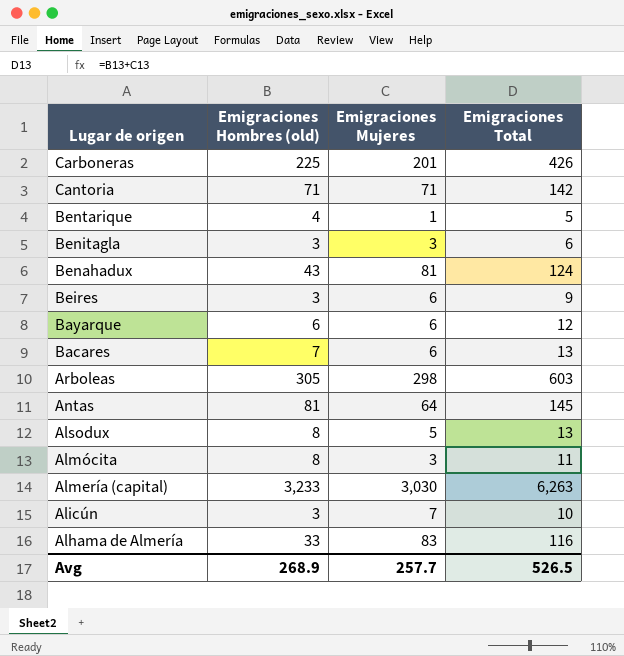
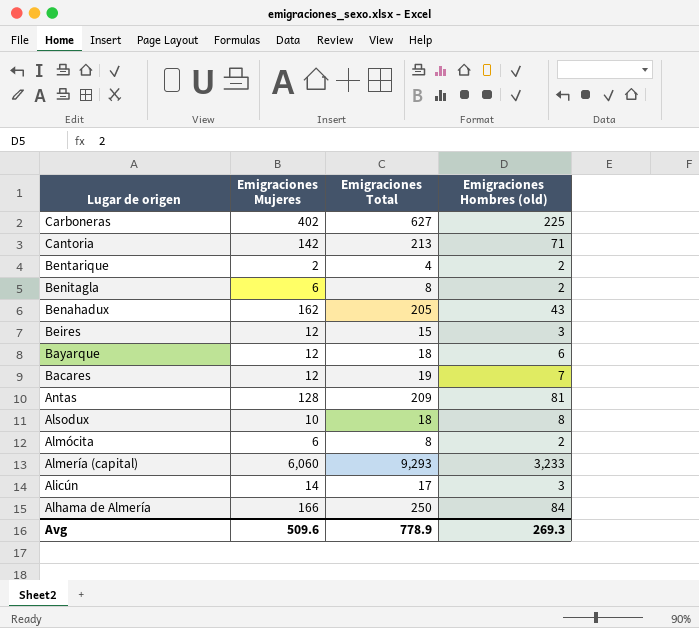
column Emigraciones Hombres (old) | position: 2 -> 4
row Arboleas: 305 | 298 | 603 -> none
Carboneras | Emigraciones Mujeres: 201 -> 402
Carboneras | Emigraciones Total: 426 -> 627
Cantoria | Emigraciones Mujeres: 71 -> 142
Cantoria | Emigraciones Total: 142 -> 213
Bentarique | Emigraciones Mujeres: 1 -> 2
Bentarique | Emigraciones Total: 5 -> 4
Bentarique | Emigraciones Hombres (old): 4 -> 2
Benitagla | Emigraciones Mujeres: 3 -> 6
Benitagla | Emigraciones Total: 6 -> 8
Benitagla | Emigraciones Hombres (old): 3 -> 2
Benahadux | Emigraciones Mujeres: 81 -> 162
Benahadux | Emigraciones Total: 124 -> 205
Beires | Emigraciones Mujeres: 6 -> 12
Beires | Emigraciones Total: 9 -> 15
Bayarque | Emigraciones Mujeres: 6 -> 12
Bayarque | Emigraciones Total: 12 -> 18
Bacares | Emigraciones Mujeres: 6 -> 12
Bacares | Emigraciones Total: 13 -> 19
Antas | Emigraciones Mujeres: 64 -> 128
Antas | Emigraciones Total: 145 -> 209
Alsodux | Emigraciones Mujeres: 5 -> 10
Alsodux | Emigraciones Total: 13 -> 18
Almócita | Emigraciones Mujeres: 3 -> 6
Almócita | Emigraciones Total: 11 -> 8
Almócita | Emigraciones Hombres (old): 8 -> 2
Almería (capital) | Emigraciones Mujeres: 3,030 -> 6,060
Almería (capital) | Emigraciones Total: 6,263 -> 9,293
Alicún | Emigraciones Mujeres: 7 -> 14
Alicún | Emigraciones Total: 10 -> 17
Alhama de Almería | Emigraciones Mujeres: 83 -> 166
Alhama de Almería | Emigraciones Total: 116 -> 250
Alhama de Almería | Emigraciones Hombres (old): 33 -> 84
Avg | Emigraciones Mujeres: 257.7 -> 509.6
Avg | Emigraciones Total: 526.5 -> 778.9
Avg | Emigraciones Hombres (old): 268.9 -> 269.3

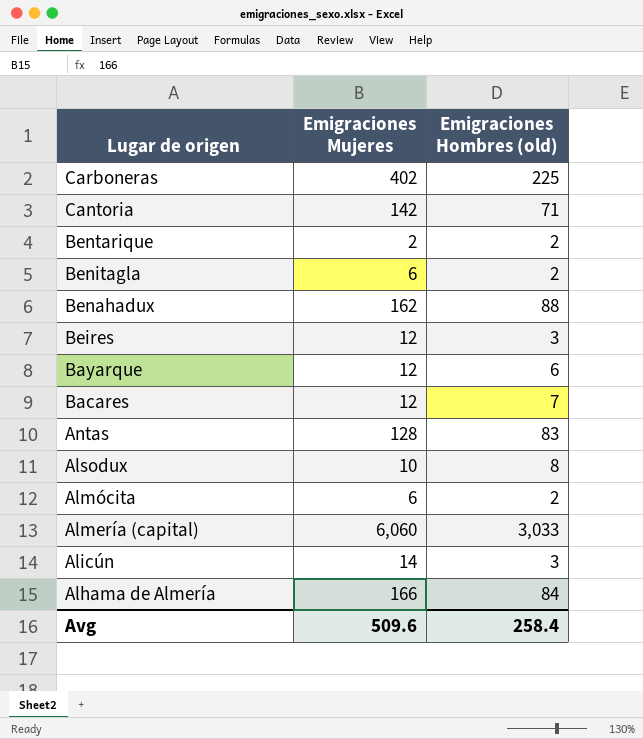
column Emigraciones Total | formula: [Emigraciones Mujeres] + [Emigraciones Hombres (old)] -> none
Benahadux | Emigraciones Hombres (old): 43 -> 88
Antas | Emigraciones Hombres (old): 81 -> 83
Almería (capital) | Emigraciones Hombres (old): 3,233 -> 3,033
Avg | Emigraciones Hombres (old): 269.3 -> 258.4

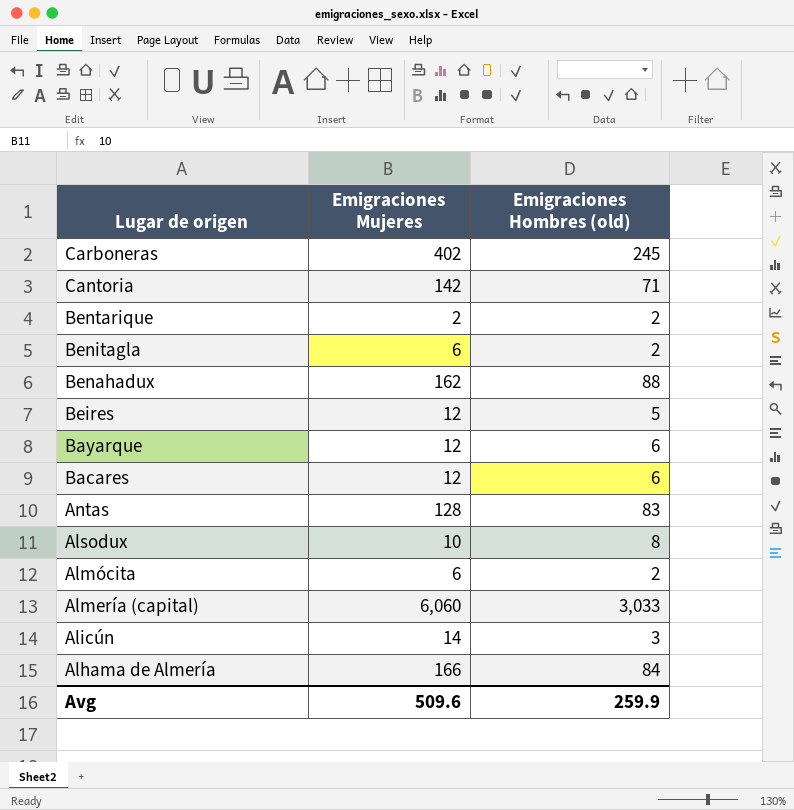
Carboneras | Emigraciones Hombres (old): 225 -> 245
Beires | Emigraciones Hombres (old): 3 -> 5
Bacares | Emigraciones Hombres (old): 7 -> 6
Avg | Emigraciones Hombres (old): 258.4 -> 259.9

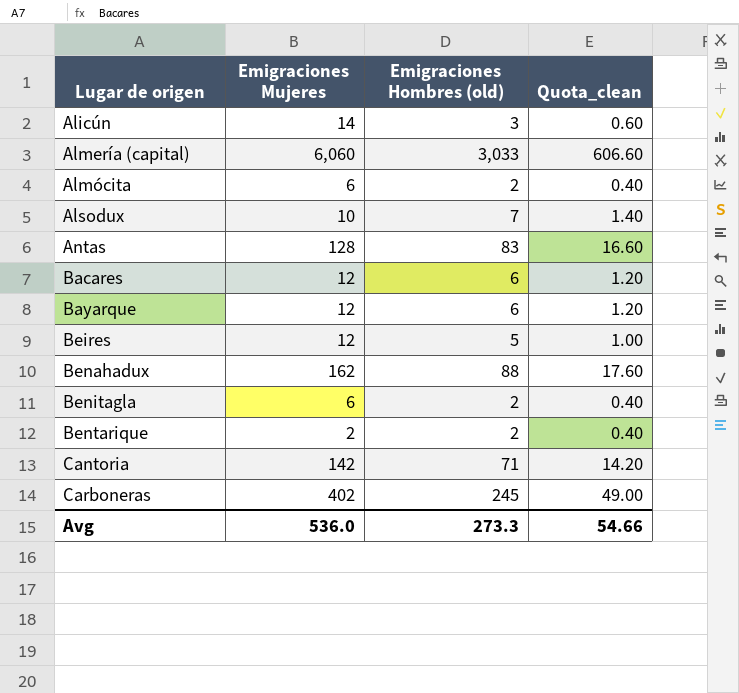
row order: Lugar de origen descending -> Lugar de origen ascending
column Quota_clean | formula: none -> [Emigraciones Hombres (old)] * 0.2
row Alhama de Almería: 166 | 84 -> none
Alsodux | Emigraciones Hombres (old): 8 -> 7
Avg | Emigraciones Mujeres: 509.6 -> 536.0
Avg | Emigraciones Hombres (old): 259.9 -> 273.3

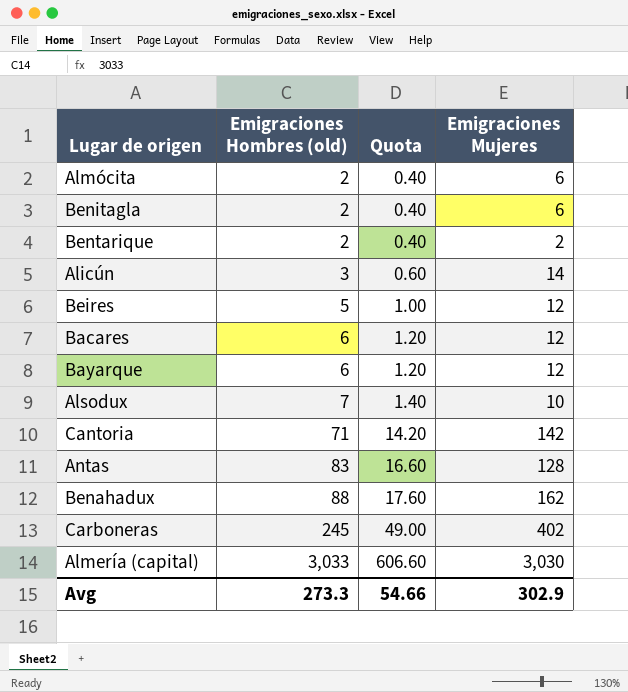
row order: Lugar de origen ascending -> Emigraciones Hombres (old) ascending
column name: Quota_clean -> Quota
column Emigraciones Mujeres | position: 2 -> 4
Almería (capital) | Emigraciones Mujeres: 6,060 -> 3,030
Avg | Emigraciones Mujeres: 536.0 -> 302.9

